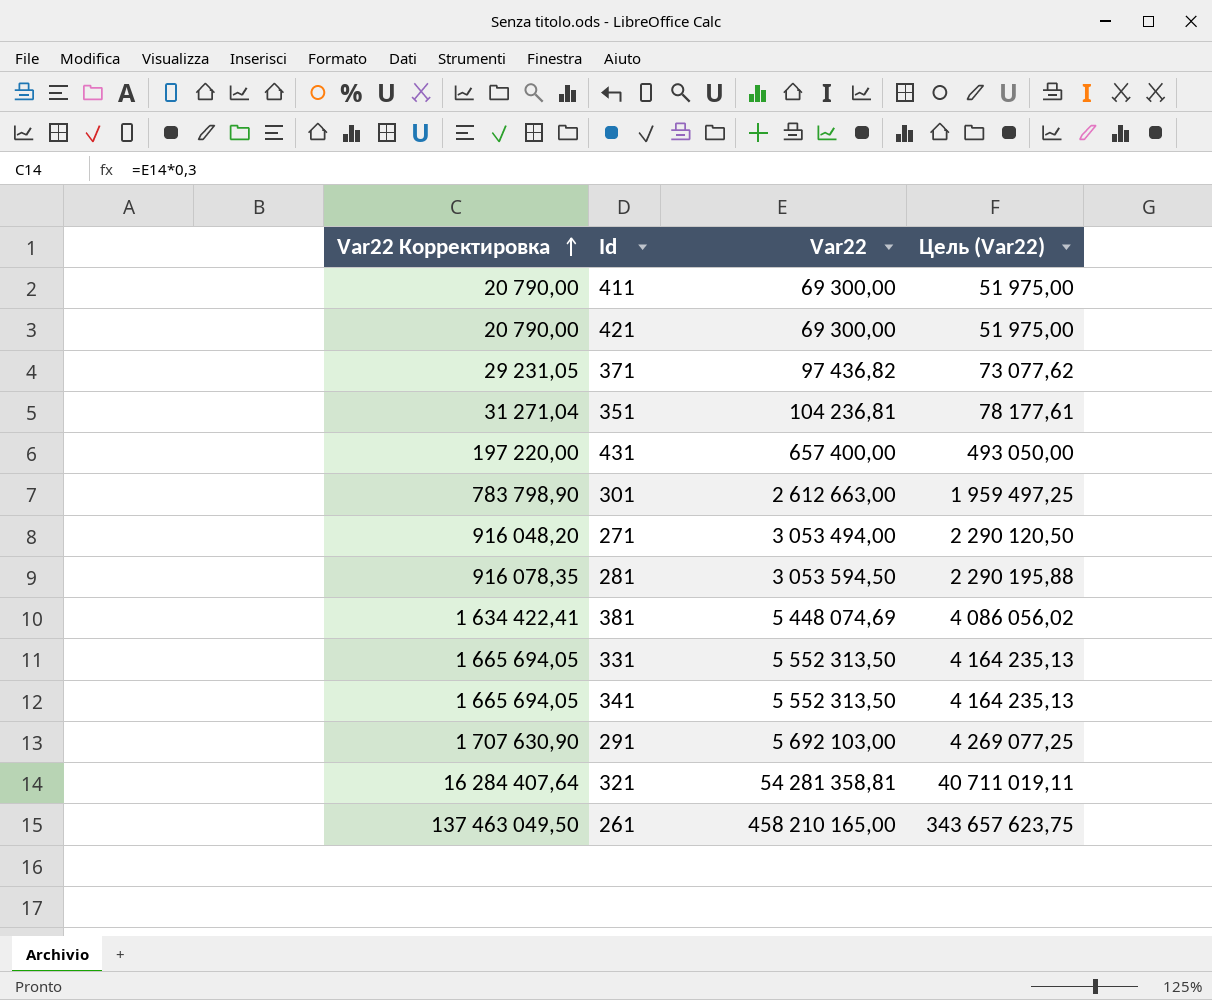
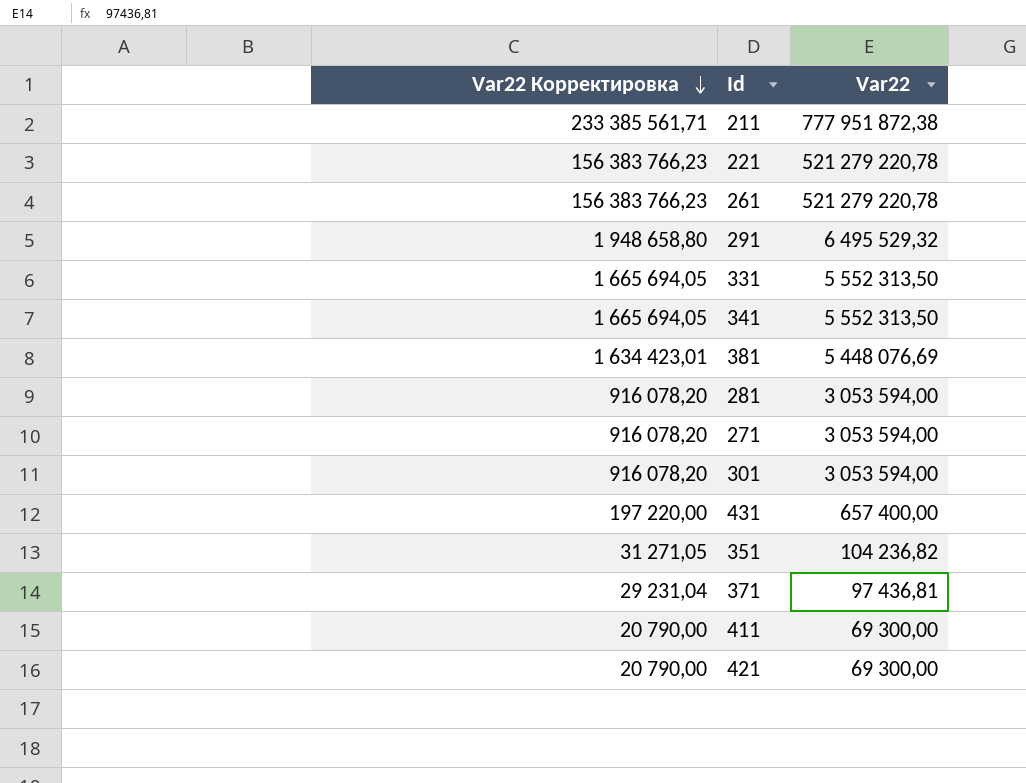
row order: Var22 Корректировка ascending -> Var22 Корректировка descending
column Цель (Var22) | formula: [Var22] * 0,75 -> none
row 321: 16 284 407,64 | 54 281 358,81 | 40 711 019,11 -> none
row 211: none -> 233 385 561,71 | 777 951 872,38
row 221: none -> 156 383 766,23 | 521 279 220,78
261 | Var22 Корректировка: 137 463 049,50 -> 156 383 766,23
261 | Var22: 458 210 165,00 -> 521 279 220,78
291 | Var22 Корректировка: 1 707 630,90 -> 1 948 658,80
291 | Var22: 5 692 103,00 -> 6 495 529,32
381 | Var22 Корректировка: 1 634 422,41 -> 1 634 423,01
381 | Var22: 5 448 074,69 -> 5 448 076,69
281 | Var22 Корректировка: 916 078,35 -> 916 078,20
281 | Var22: 3 053 594,50 -> 3 053 594,00
271 | Var22 Корректировка: 916 048,20 -> 916 078,20
271 | Var22: 3 053 494,00 -> 3 053 594,00
301 | Var22 Корректировка: 783 798,90 -> 916 078,20
301 | Var22: 2 612 663,00 -> 3 053 594,00
351 | Var22 Корректировка: 31 271,04 -> 31 271,05
351 | Var22: 104 236,81 -> 104 236,82
371 | Var22 Корректировка: 29 231,05 -> 29 231,04
371 | Var22: 97 436,82 -> 97 436,81

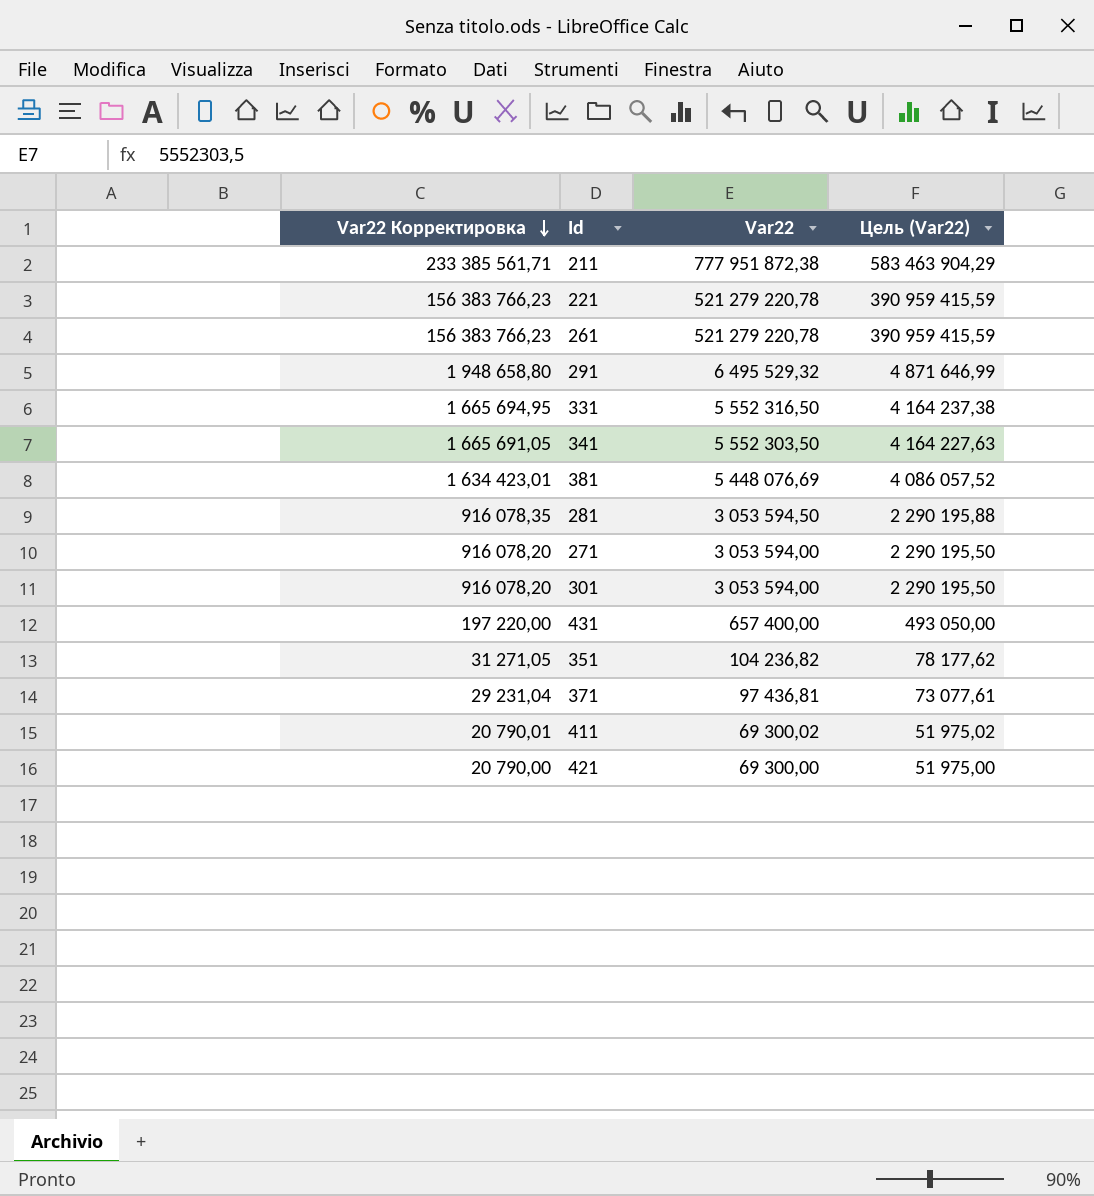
column Цель (Var22) | formula: none -> [Var22] * 0,75
331 | Var22 Корректировка: 1 665 694,05 -> 1 665 694,95
331 | Var22: 5 552 313,50 -> 5 552 316,50
341 | Var22 Корректировка: 1 665 694,05 -> 1 665 691,05
341 | Var22: 5 552 313,50 -> 5 552 303,50
281 | Var22 Корректировка: 916 078,20 -> 916 078,35
281 | Var22: 3 053 594,00 -> 3 053 594,50
411 | Var22 Корректировка: 20 790,00 -> 20 790,01
411 | Var22: 69 300,00 -> 69 300,02

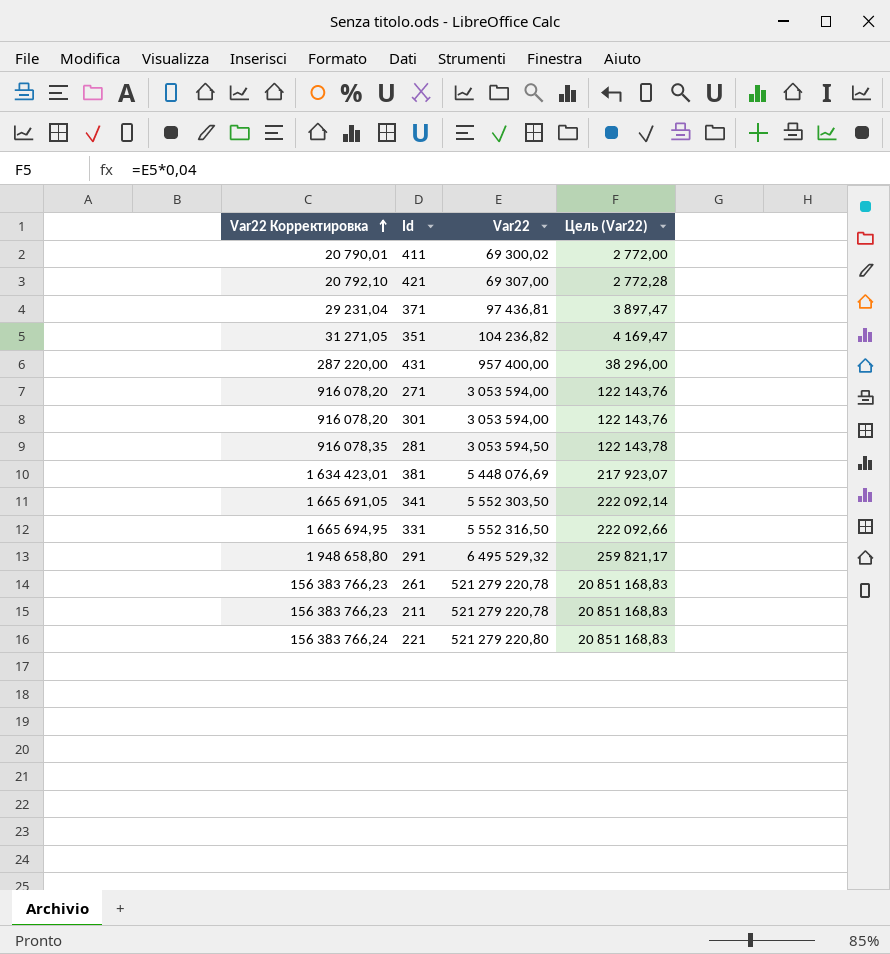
row order: Var22 Корректировка descending -> Var22 Корректировка ascending
column Цель (Var22) | formula: [Var22] * 0,75 -> [Var22] * 0,04
421 | Var22 Корректировка: 20 790,00 -> 20 792,10
421 | Var22: 69 300,00 -> 69 307,00
431 | Var22 Корректировка: 197 220,00 -> 287 220,00
431 | Var22: 657 400,00 -> 957 400,00
211 | Var22 Корректировка: 233 385 561,71 -> 156 383 766,23
211 | Var22: 777 951 872,38 -> 521 279 220,78
221 | Var22 Корректировка: 156 383 766,23 -> 156 383 766,24
221 | Var22: 521 279 220,78 -> 521 279 220,80

